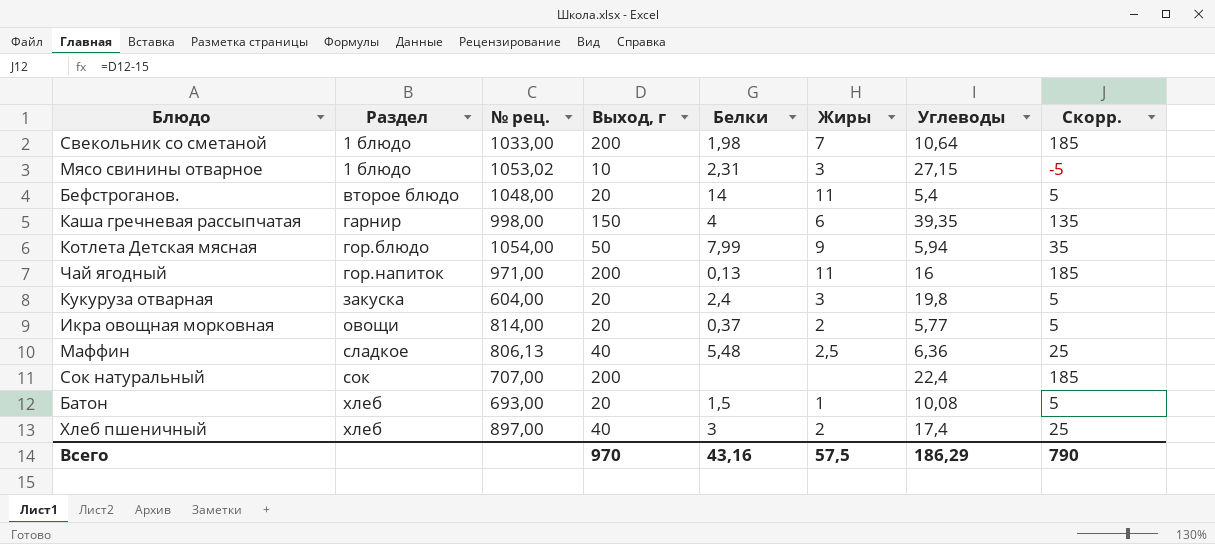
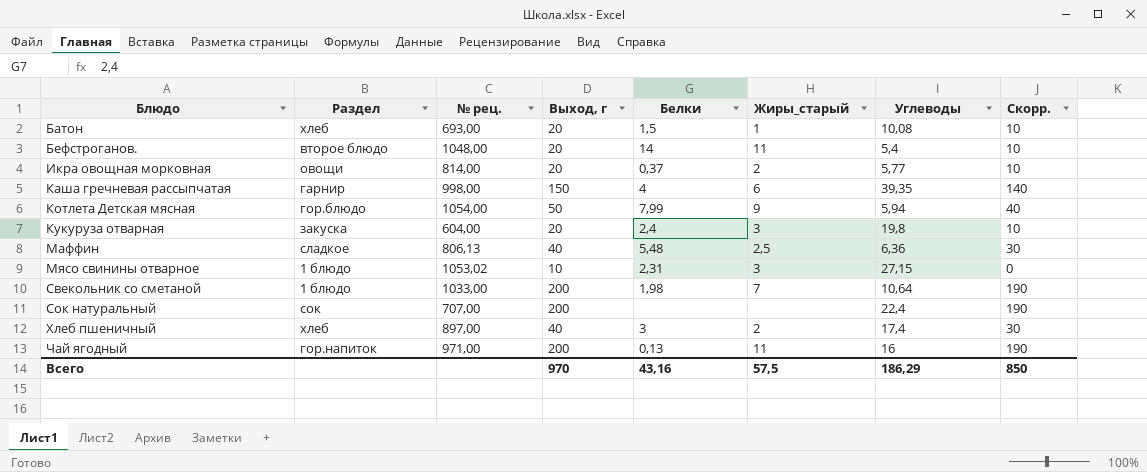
row order: Раздел ascending -> Блюдо ascending
column name: Жиры -> Жиры_старый
column Скорр. | formula: [Выход, г] - 15 -> [Выход, г] - 10
Всего | Скорр.: 790 -> 850

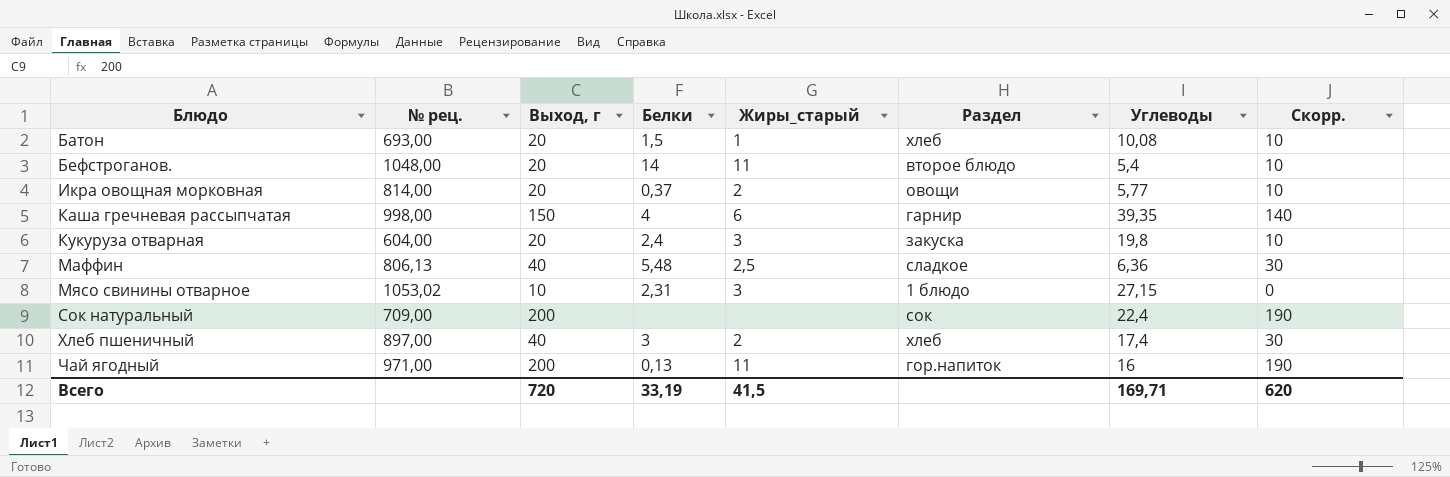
column Раздел | position: 2 -> 6
row Котлета Детская мясная: гор.блюдо | 1054,00 | 50 | 7,99 | 9 | 5,94 | 40 -> none
row Свекольник со сметаной: 1 блюдо | 1033,00 | 200 | 1,98 | 7 | 10,64 | 190 -> none
Сок натуральный | № рец.: 707,00 -> 709,00
Всего | Выход, г: 970 -> 720
Всего | Белки: 43,16 -> 33,19
Всего | Жиры_старый: 57,5 -> 41,5
Всего | Углеводы: 186,29 -> 169,71
Всего | Скорр.: 850 -> 620

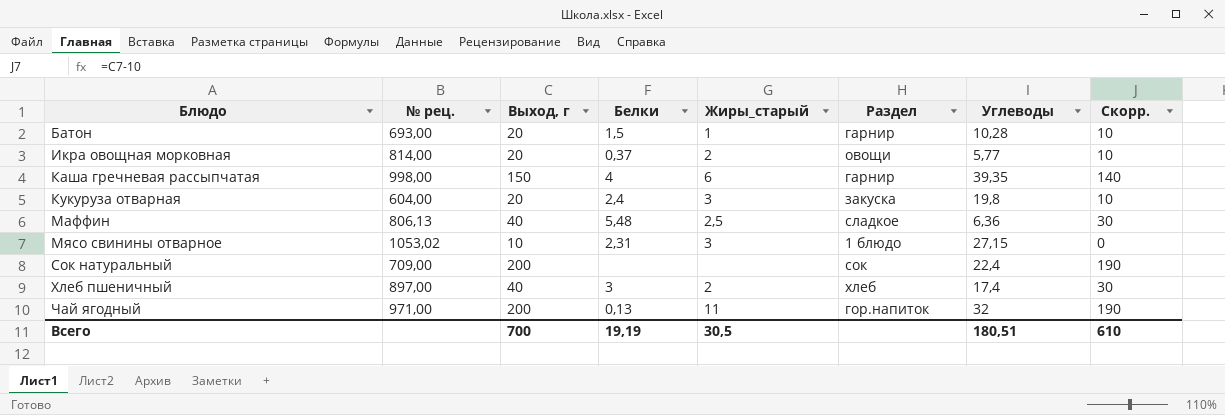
row Бефстроганов.: 1048,00 | 20 | 14 | 11 | второе блюдо | 5,4 | 10 -> none
Батон | Раздел: хлеб -> гарнир
Батон | Углеводы: 10,08 -> 10,28
Чай ягодный | Углеводы: 16 -> 32
Всего | Выход, г: 720 -> 700
Всего | Белки: 33,19 -> 19,19
Всего | Жиры_старый: 41,5 -> 30,5
Всего | Углеводы: 169,71 -> 180,51
Всего | Скорр.: 620 -> 610

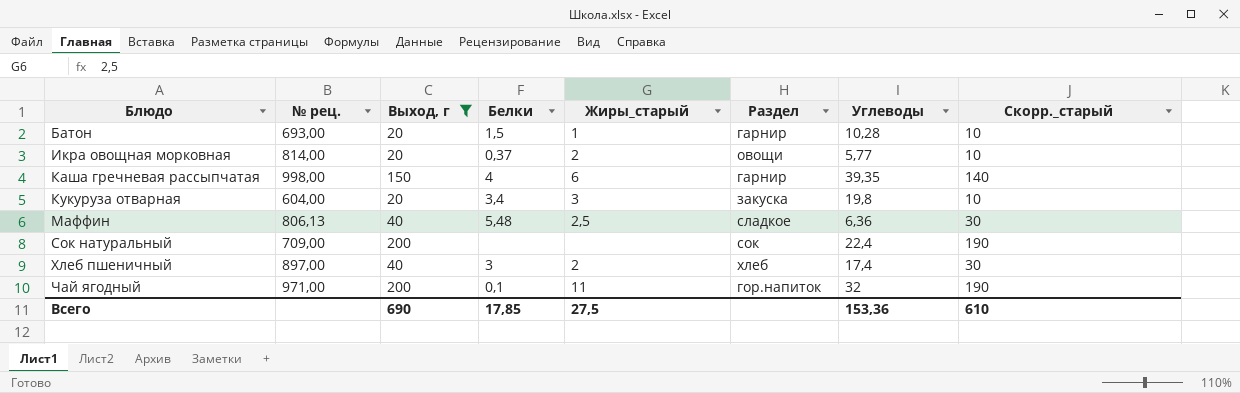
filter: none -> Выход, г != 10
column name: Скорр. -> Скорр._старый
Кукуруза отварная | Белки: 2,4 -> 3,4
Чай ягодный | Белки: 0,13 -> 0,1
Всего | Выход, г: 700 -> 690
Всего | Белки: 19,19 -> 17,85
Всего | Жиры_старый: 30,5 -> 27,5
Всего | Углеводы: 180,51 -> 153,36

